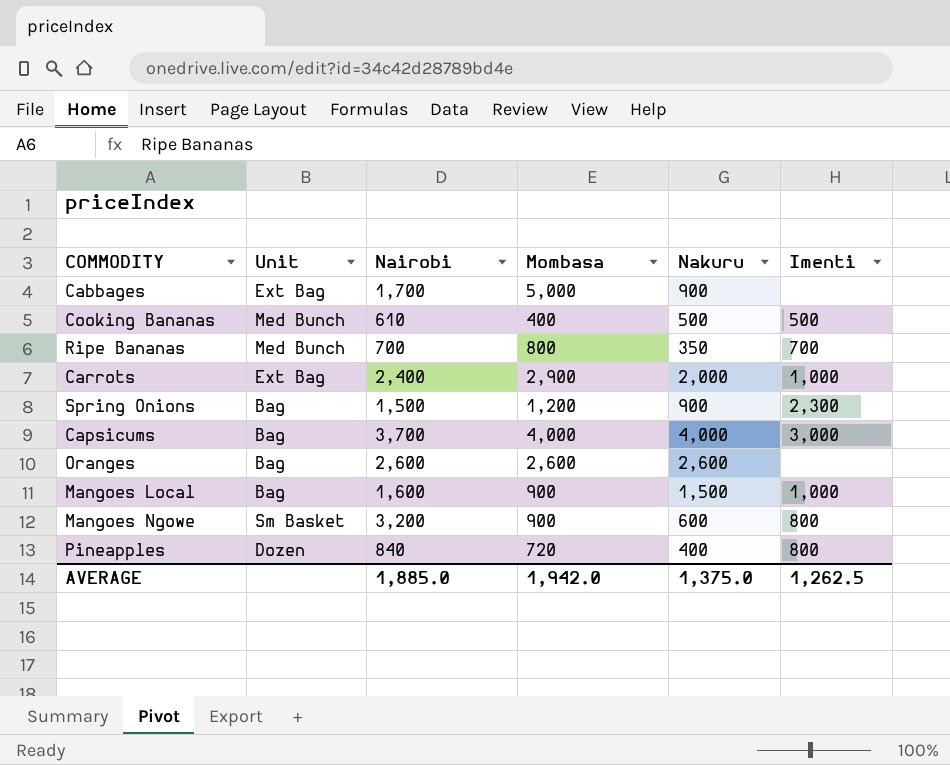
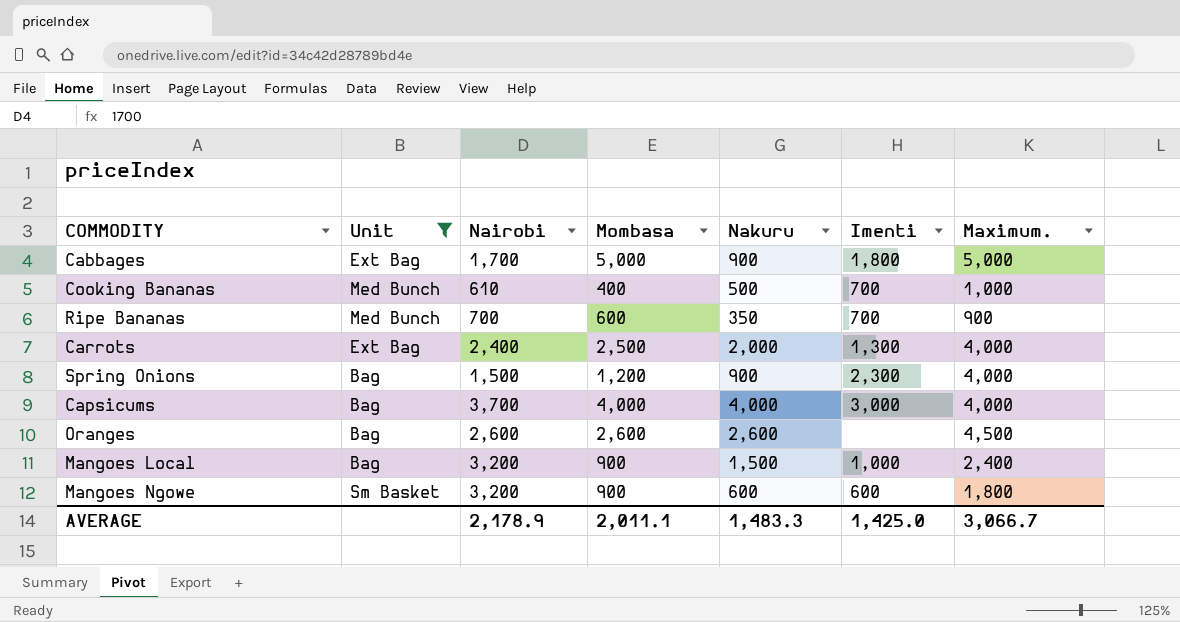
filter: none -> Unit != Dozen
column Maximum. | position: none -> 7
Cabbages | Imenti: none -> 1,800
Cooking Bananas | Imenti: 500 -> 700
Ripe Bananas | Mombasa: 800 -> 600
Carrots | Mombasa: 2,900 -> 2,500
Carrots | Imenti: 1,000 -> 1,300
Mangoes Local | Nairobi: 1,600 -> 3,200
Mangoes Ngowe | Imenti: 800 -> 600
AVERAGE | Nairobi: 1,885.0 -> 2,178.9
AVERAGE | Mombasa: 1,942.0 -> 2,011.1
AVERAGE | Nakuru: 1,375.0 -> 1,483.3
AVERAGE | Imenti: 1,262.5 -> 1,425.0

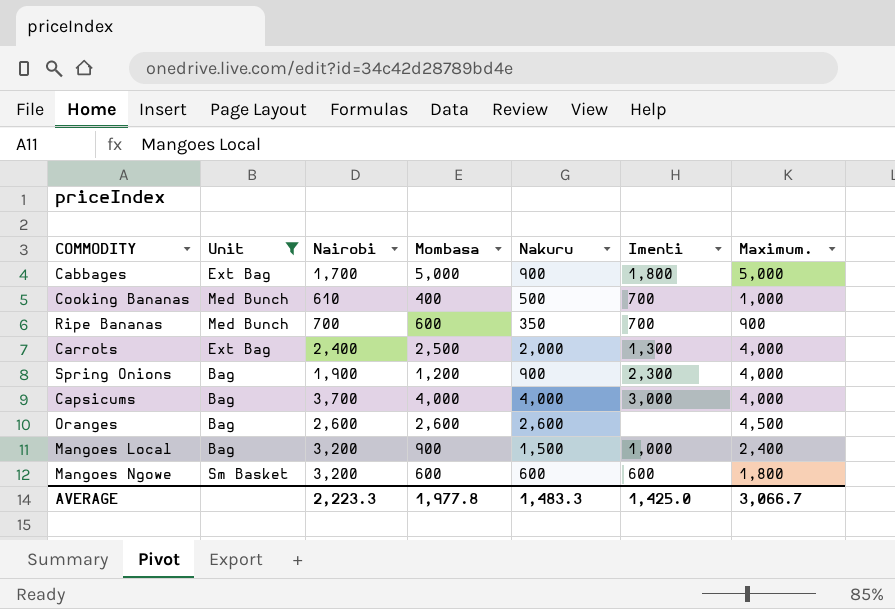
Spring Onions | Nairobi: 1,500 -> 1,900
Mangoes Ngowe | Mombasa: 900 -> 600
AVERAGE | Nairobi: 2,178.9 -> 2,223.3
AVERAGE | Mombasa: 2,011.1 -> 1,977.8

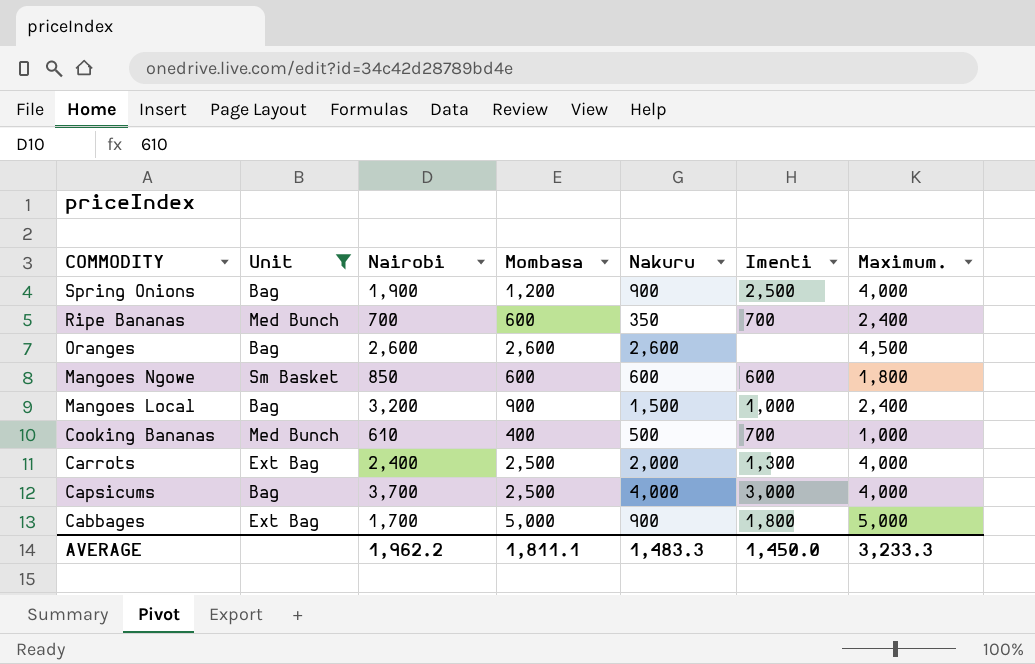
row order: none -> COMMODITY descending
Spring Onions | Imenti: 2,300 -> 2,500
Ripe Bananas | Maximum.: 900 -> 2,400
Mangoes Ngowe | Nairobi: 3,200 -> 850
Capsicums | Mombasa: 4,000 -> 2,500
AVERAGE | Nairobi: 2,223.3 -> 1,962.2
AVERAGE | Mombasa: 1,977.8 -> 1,811.1
AVERAGE | Imenti: 1,425.0 -> 1,450.0
AVERAGE | Maximum.: 3,066.7 -> 3,233.3

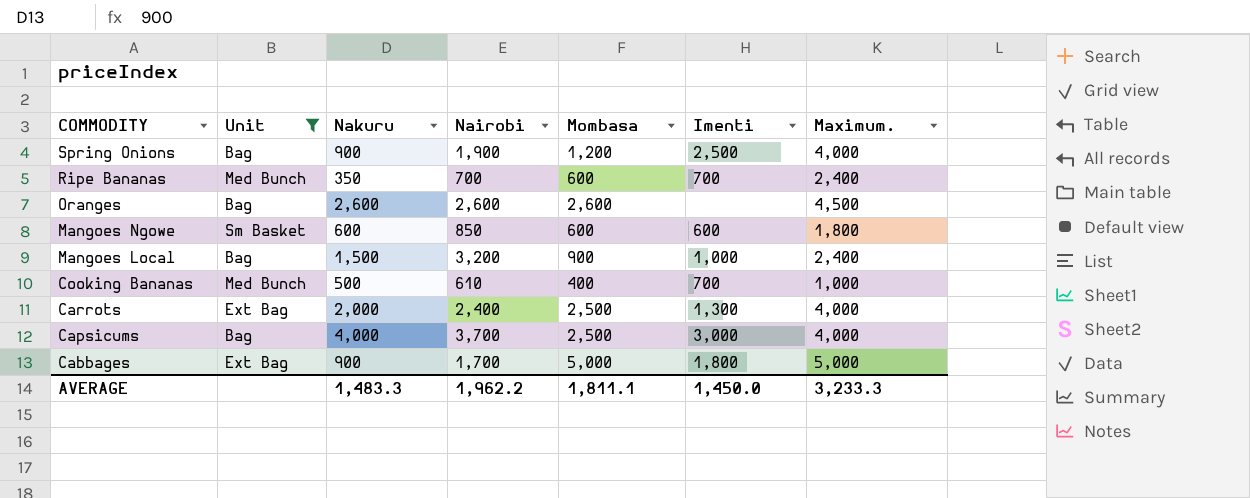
column Nakuru | position: 5 -> 3

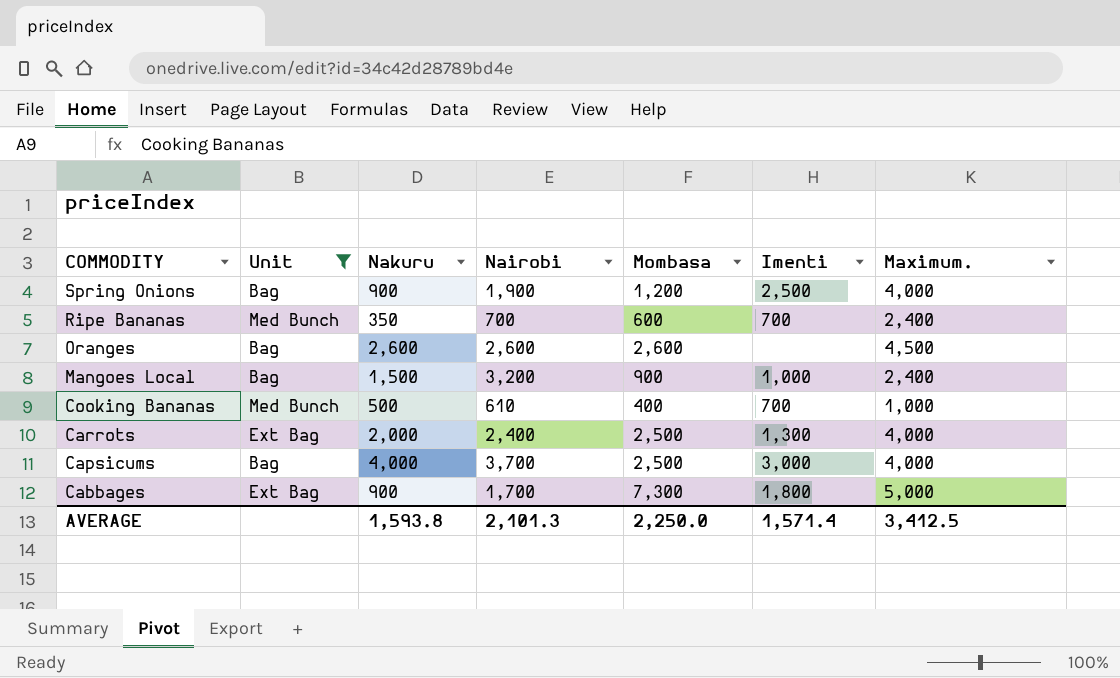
row Mangoes Ngowe: Sm Basket | 600 | 850 | 600 | 600 | 1,800 -> none
Cabbages | Mombasa: 5,000 -> 7,300
AVERAGE | Nakuru: 1,483.3 -> 1,593.8
AVERAGE | Nairobi: 1,962.2 -> 2,101.3
AVERAGE | Mombasa: 1,811.1 -> 2,250.0
AVERAGE | Imenti: 1,450.0 -> 1,571.4
AVERAGE | Maximum.: 3,233.3 -> 3,412.5

